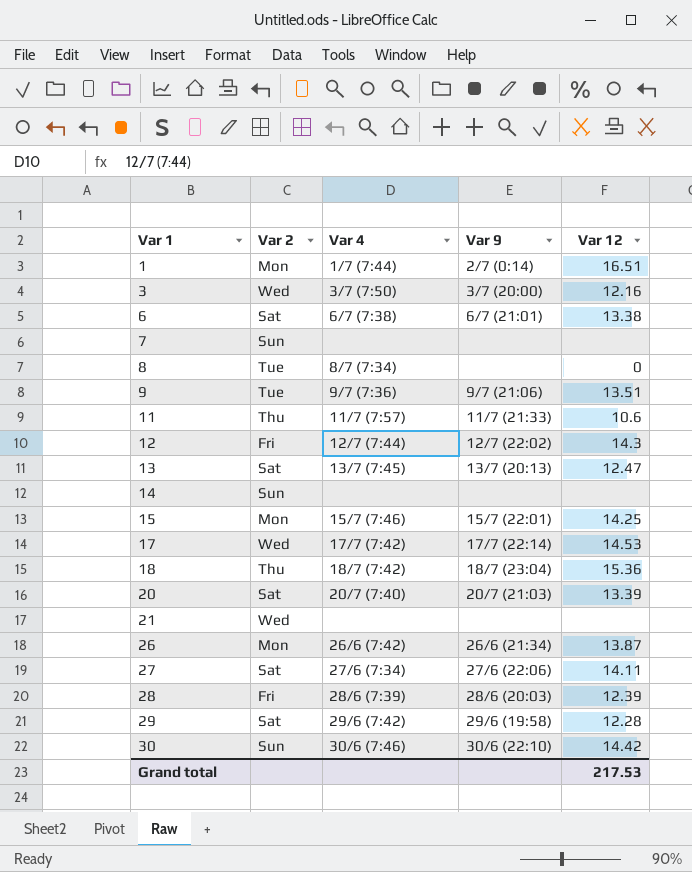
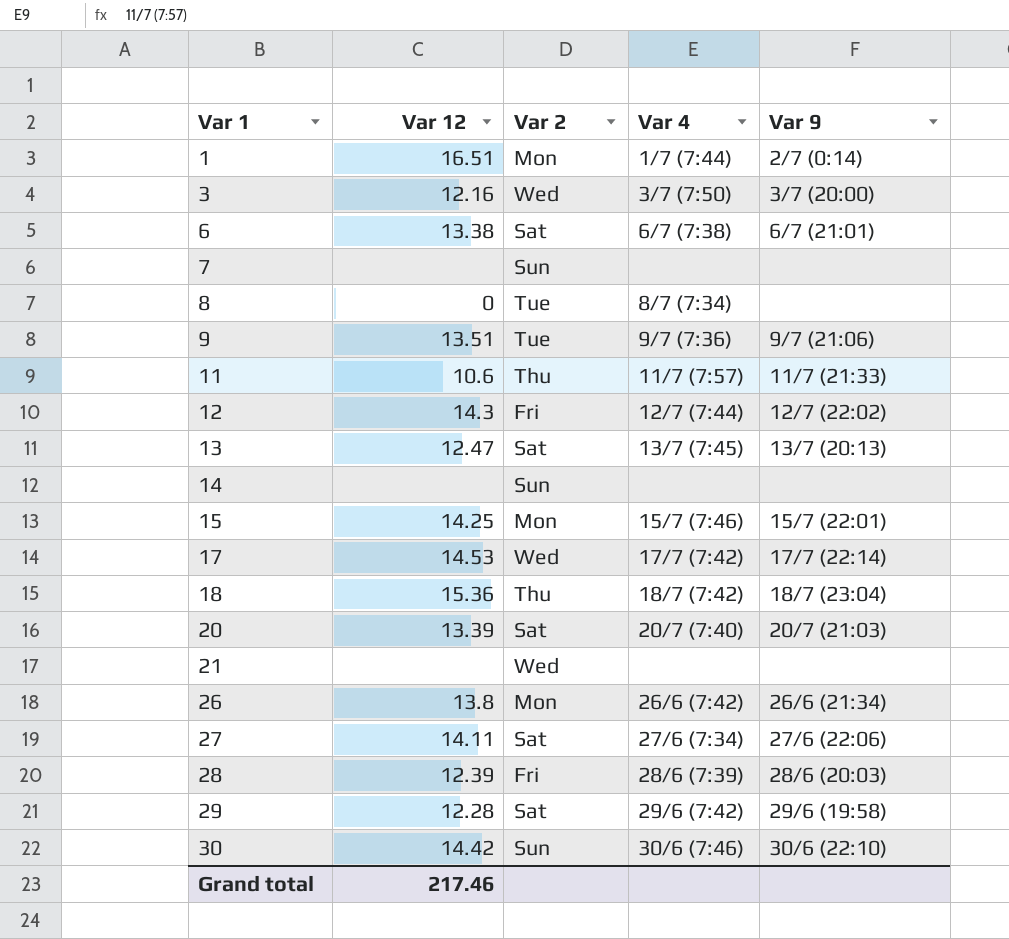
column Var 12 | position: 5 -> 2
26 | Var 12: 13.87 -> 13.8
Grand total | Var 12: 217.53 -> 217.46

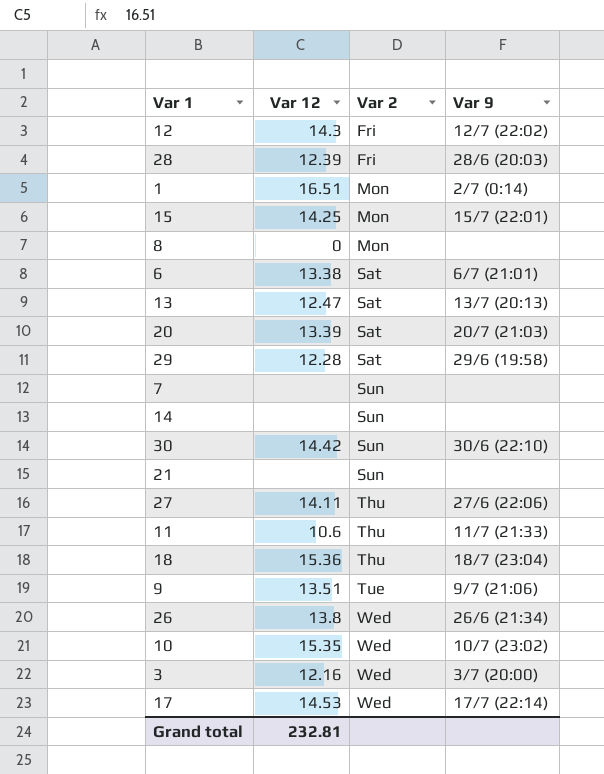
row order: Var 1 ascending -> Var 2 ascending
column Var 4 | position: 4 -> none
8 | Var 2: Tue -> Mon
21 | Var 2: Wed -> Sun
27 | Var 2: Sat -> Thu
26 | Var 2: Mon -> Wed
row 10: none -> 15.35 | Wed | 10/7 (23:02)
Grand total | Var 12: 217.46 -> 232.81

